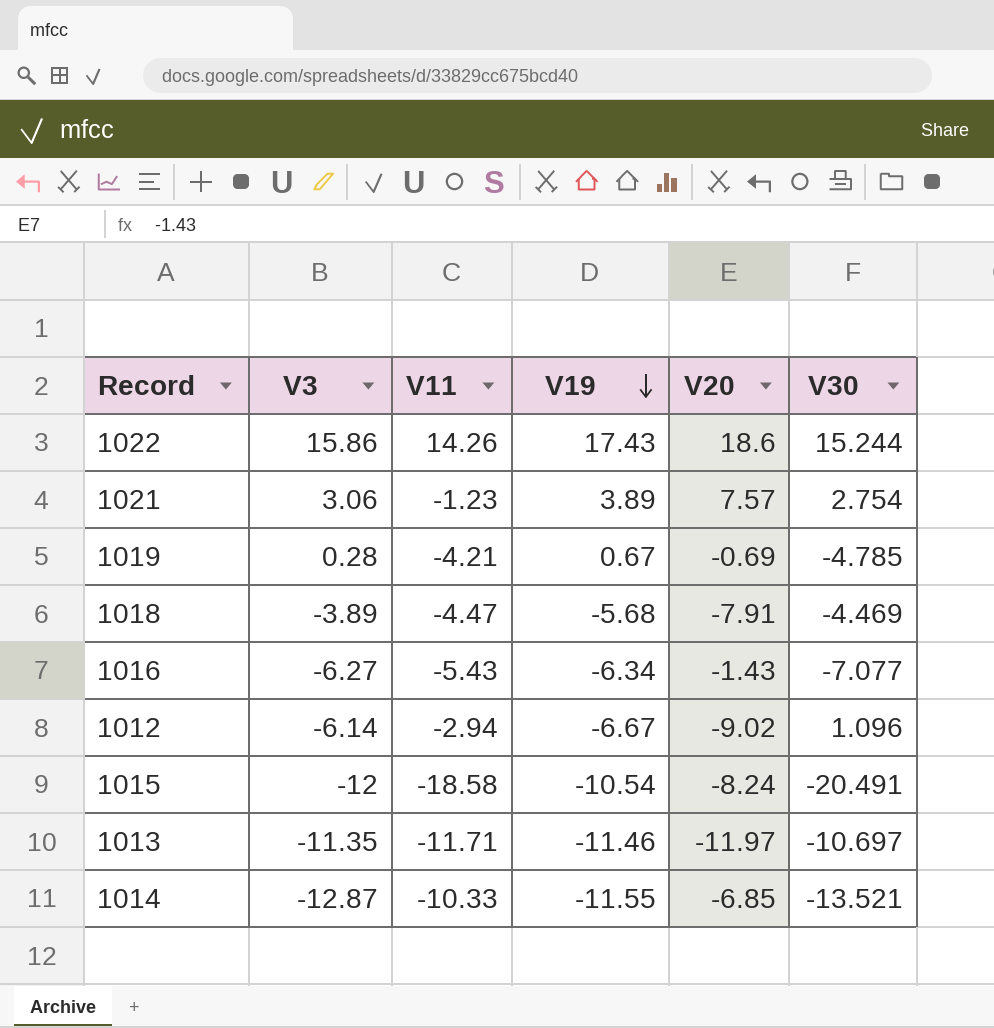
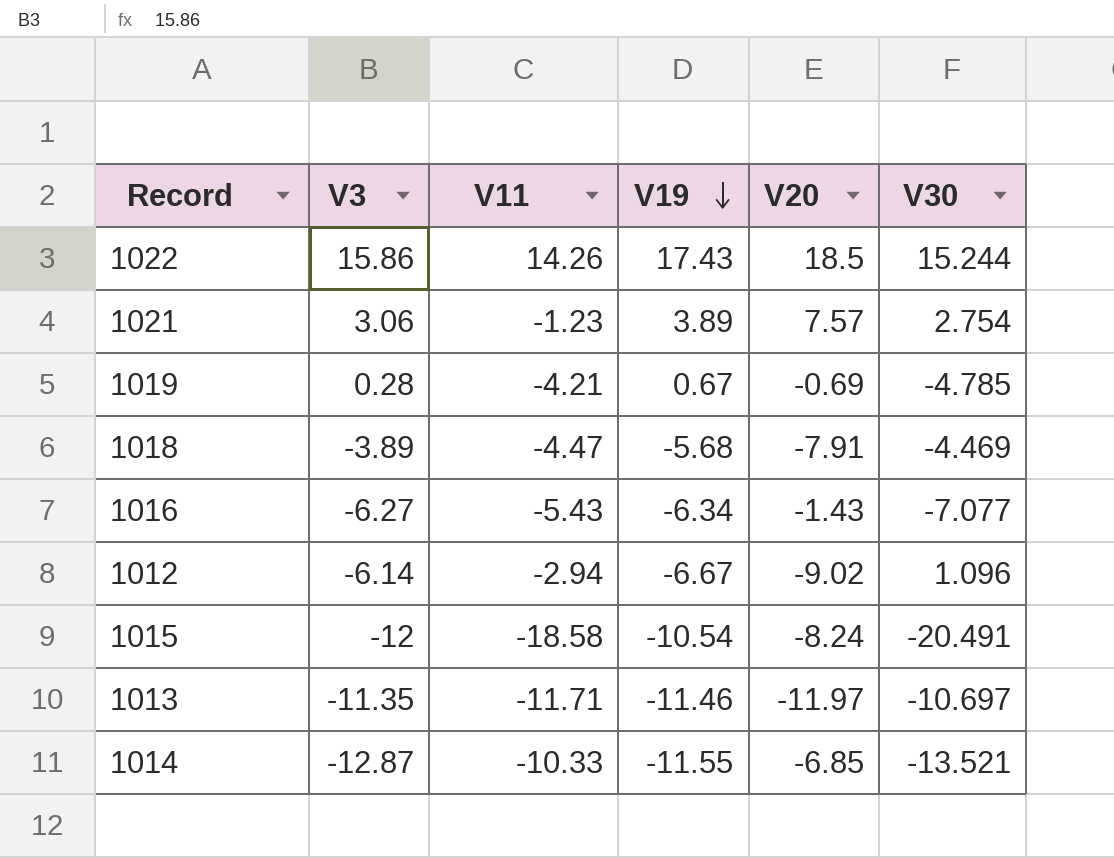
1022 | V20: 18.6 -> 18.5

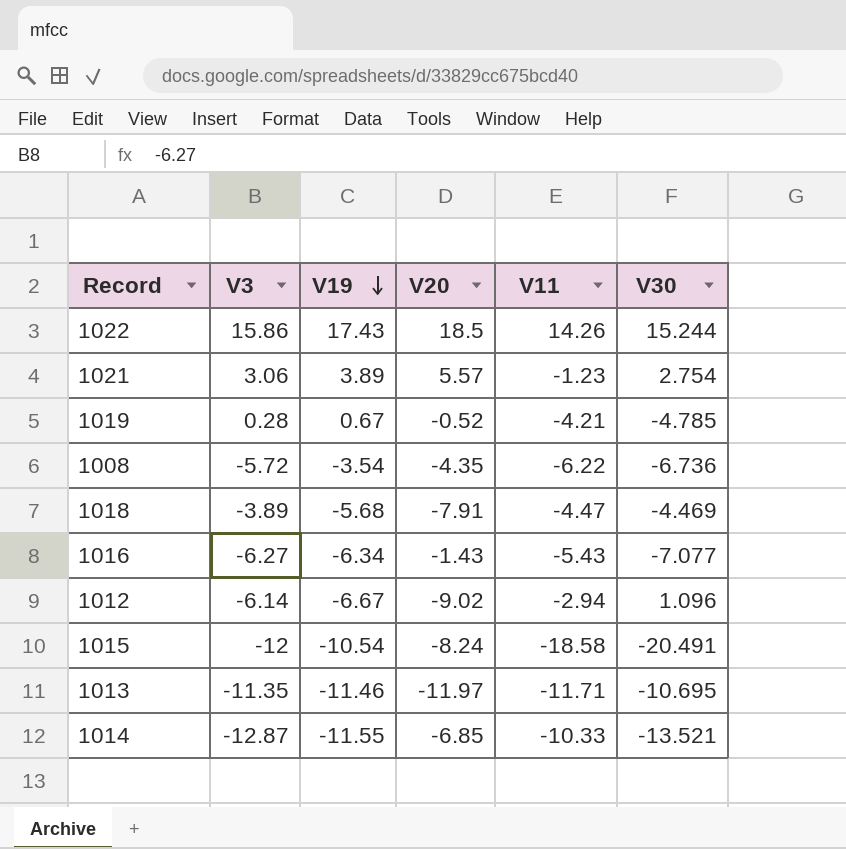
column V11 | position: 3 -> 5
1021 | V20: 7.57 -> 5.57
1019 | V20: -0.69 -> -0.52
row 1008: none -> -5.72 | -3.54 | -4.35 | -6.22 | -6.736
1013 | V30: -10.697 -> -10.695

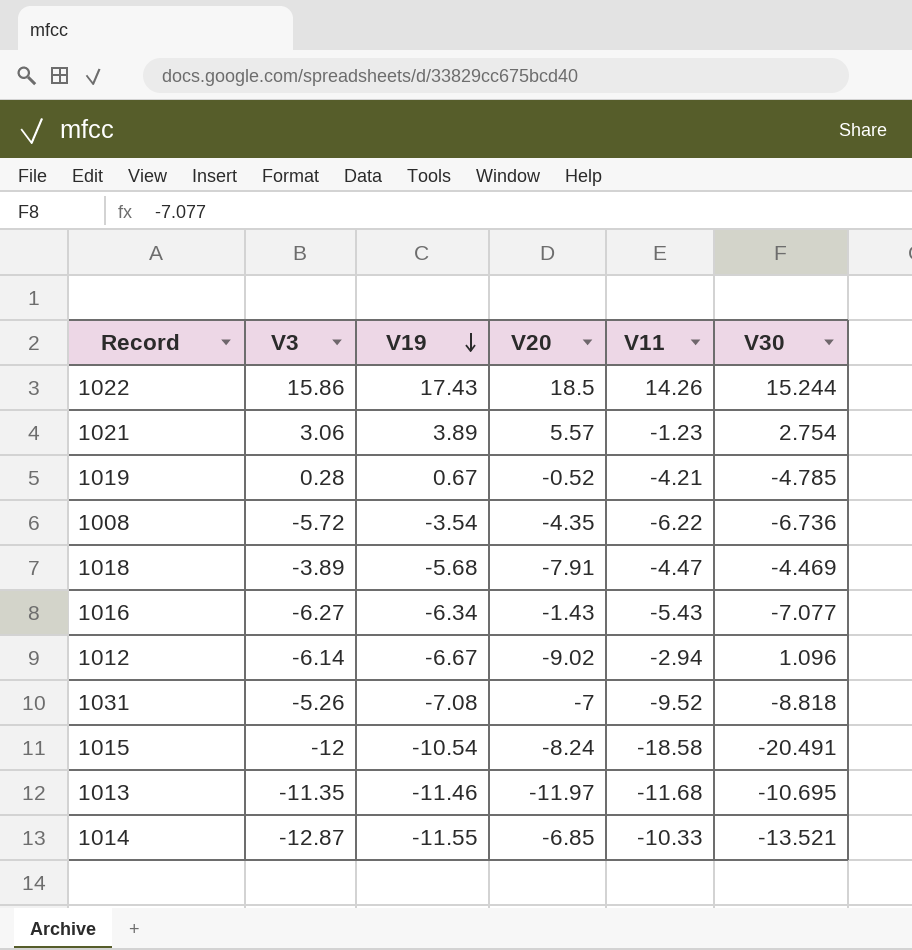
row 1031: none -> -5.26 | -7.08 | -7 | -9.52 | -8.818
1013 | V11: -11.71 -> -11.68

